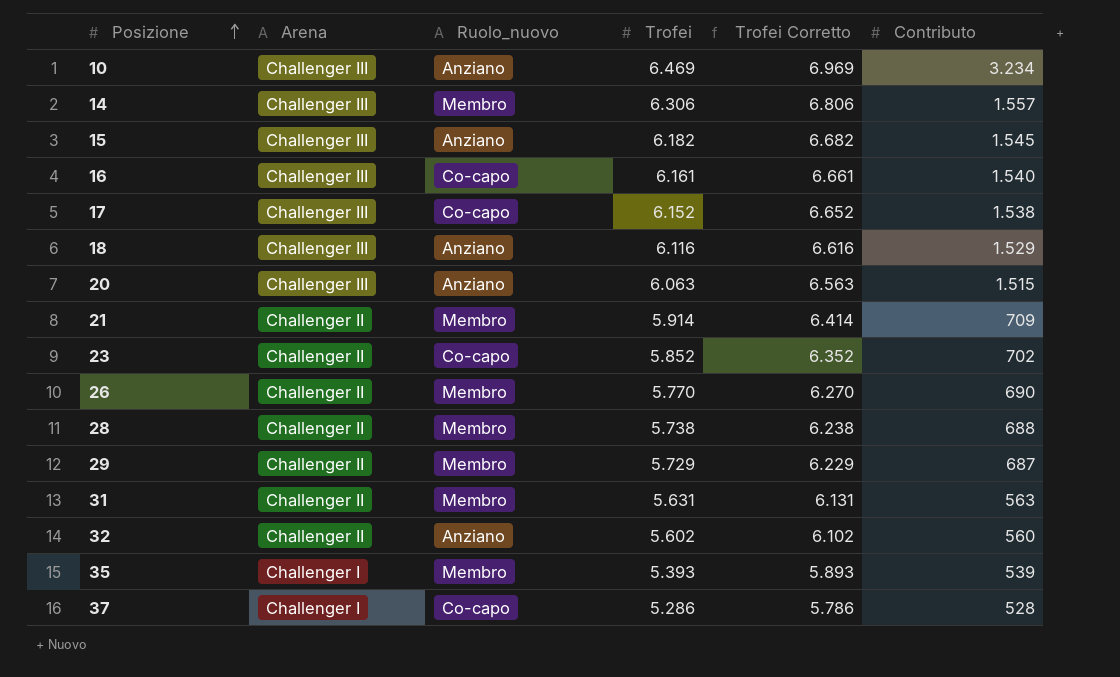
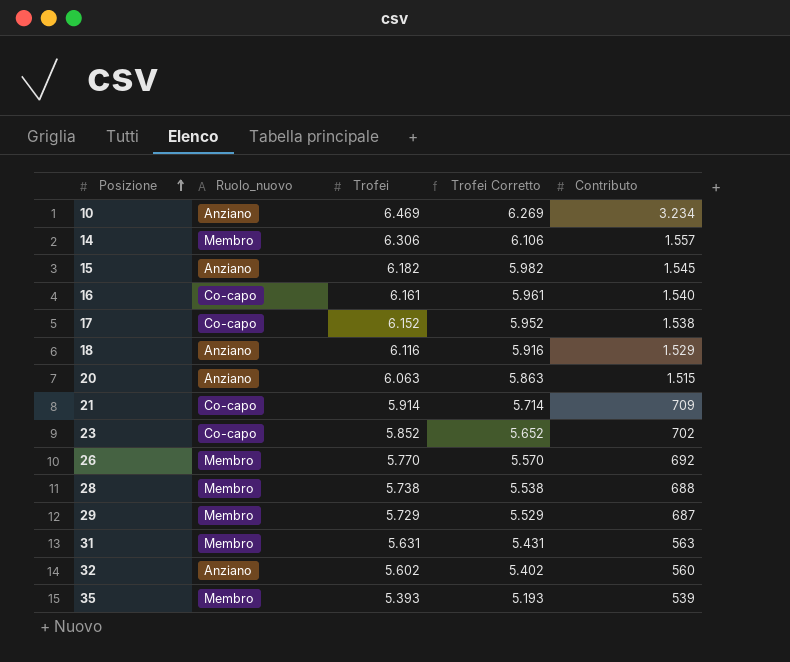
column Arena | position: 2 -> none
column Trofei Corretto | formula: [Trofei] + 500 -> [Trofei] - 200
row 37: Challenger I | Co-capo | 5.286 | 5.786 | 528 -> none
21 | Ruolo_nuovo: Membro -> Co-capo
26 | Contributo: 690 -> 692

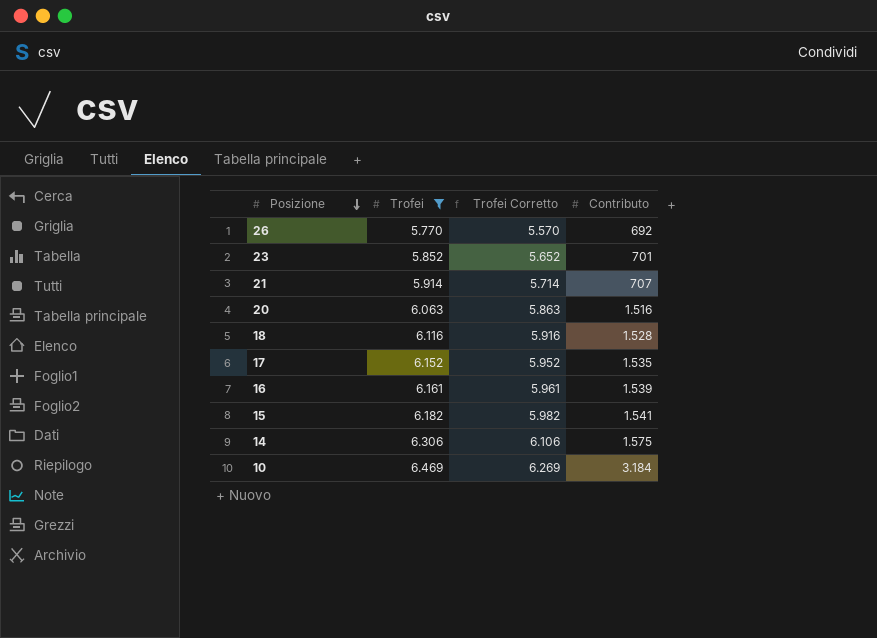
filter: none -> Trofei >= 5.770
row order: Posizione ascending -> Posizione descending
column Ruolo_nuovo | position: 2 -> none
23 | Contributo: 702 -> 701
21 | Contributo: 709 -> 707
20 | Contributo: 1.515 -> 1.516
18 | Contributo: 1.529 -> 1.528
17 | Contributo: 1.538 -> 1.535
16 | Contributo: 1.540 -> 1.539
15 | Contributo: 1.545 -> 1.541
14 | Contributo: 1.557 -> 1.575
10 | Contributo: 3.234 -> 3.184

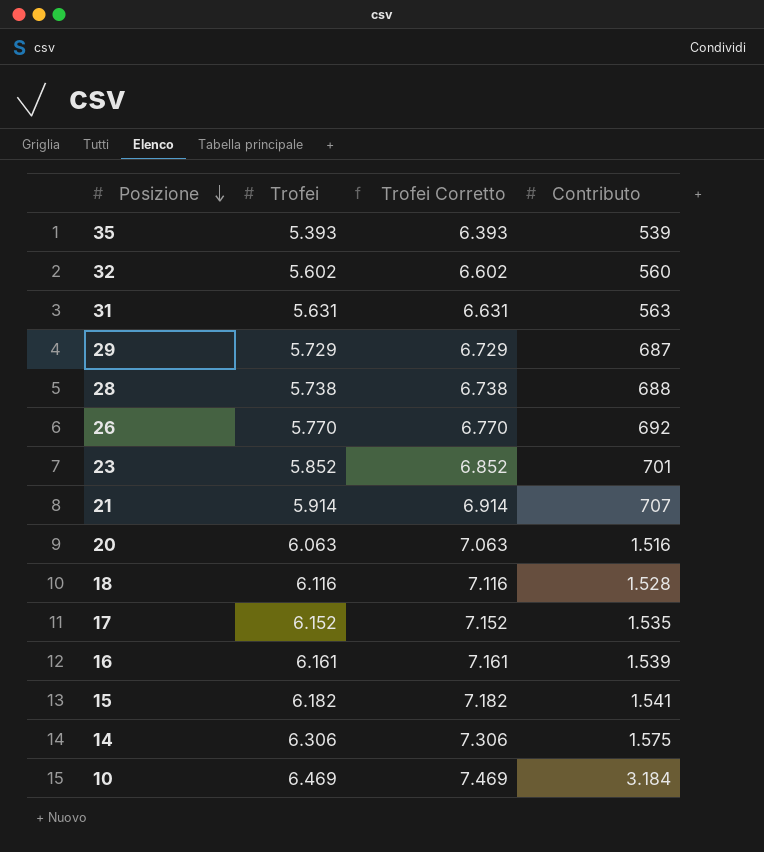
filter: Trofei >= 5.770 -> none
column Trofei Corretto | formula: [Trofei] - 200 -> [Trofei] + 1000

